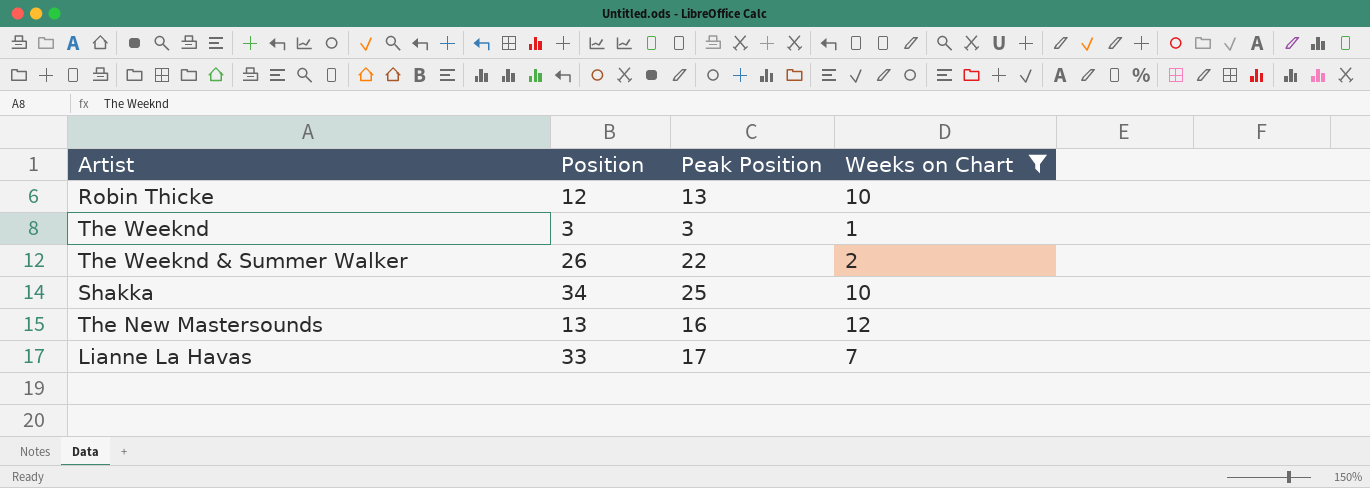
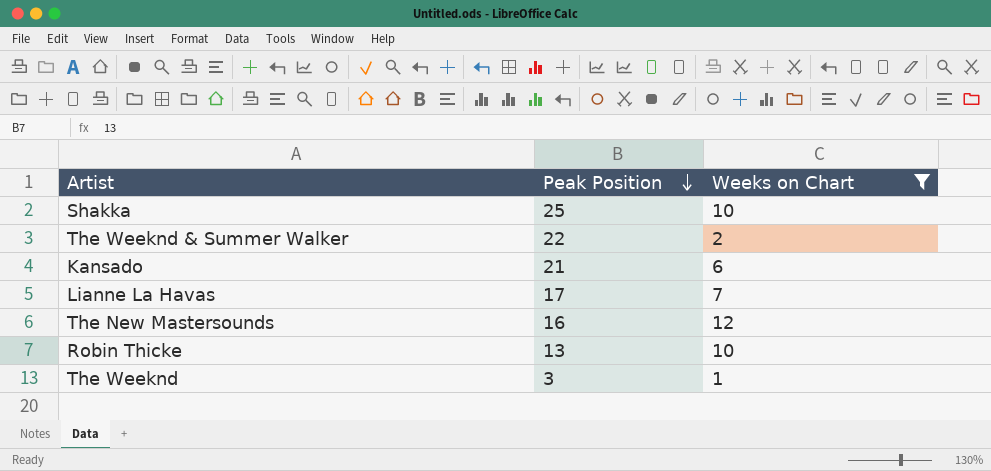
row order: none -> Peak Position descending
column Position | position: 2 -> none
row Kansado: none -> 21 | 6

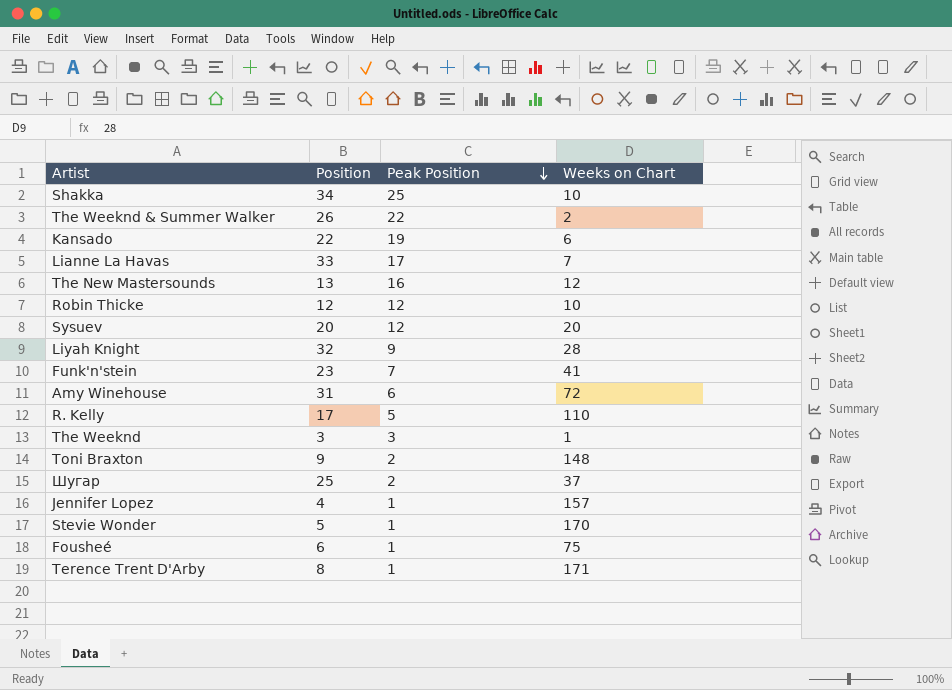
filter: Weeks on Chart <= 12 -> none
column Position | position: none -> 2
Kansado | Peak Position: 21 -> 19
Robin Thicke | Peak Position: 13 -> 12

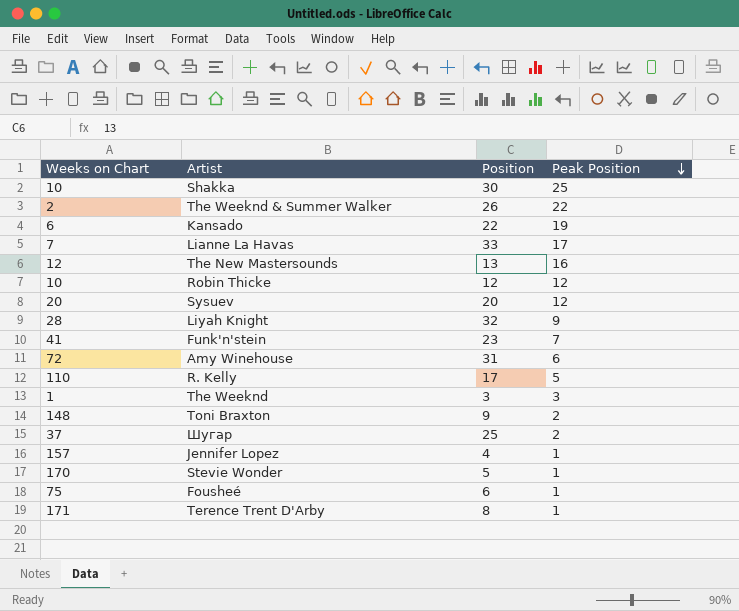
column Weeks on Chart | position: 4 -> 1
Shakka | Position: 34 -> 30

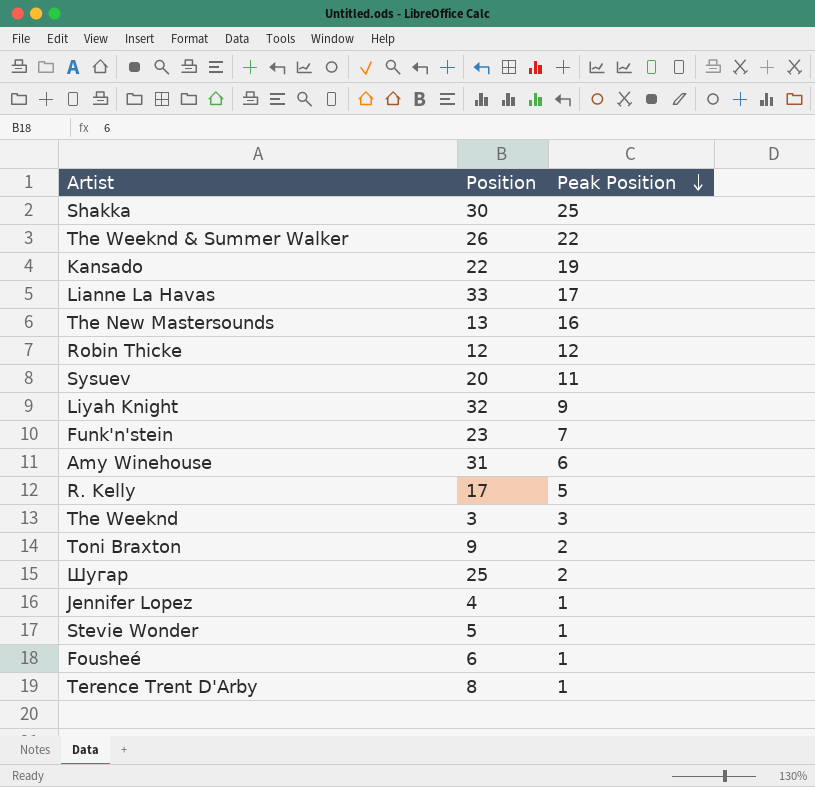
column Weeks on Chart | position: 1 -> none
Sysuev | Peak Position: 12 -> 11

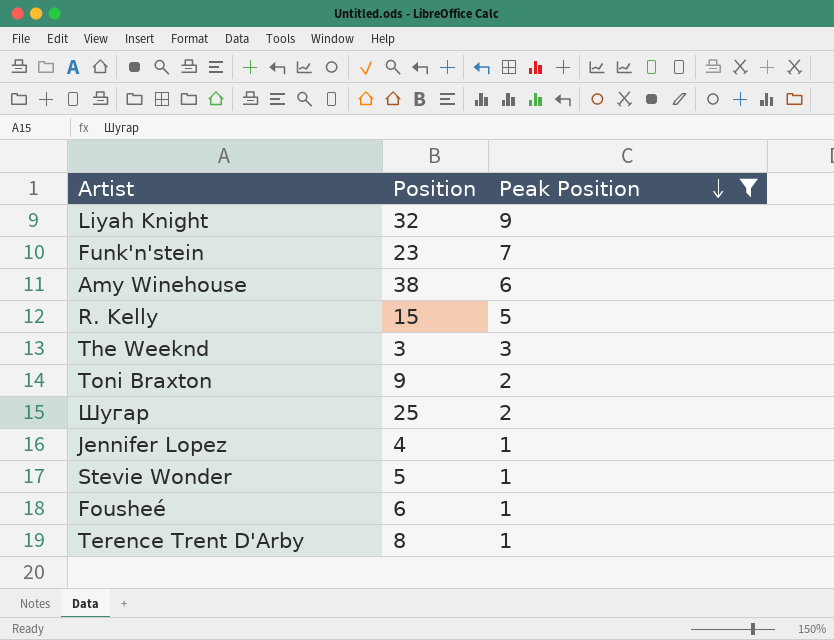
filter: none -> Peak Position <= 9
Amy Winehouse | Position: 31 -> 38
R. Kelly | Position: 17 -> 15

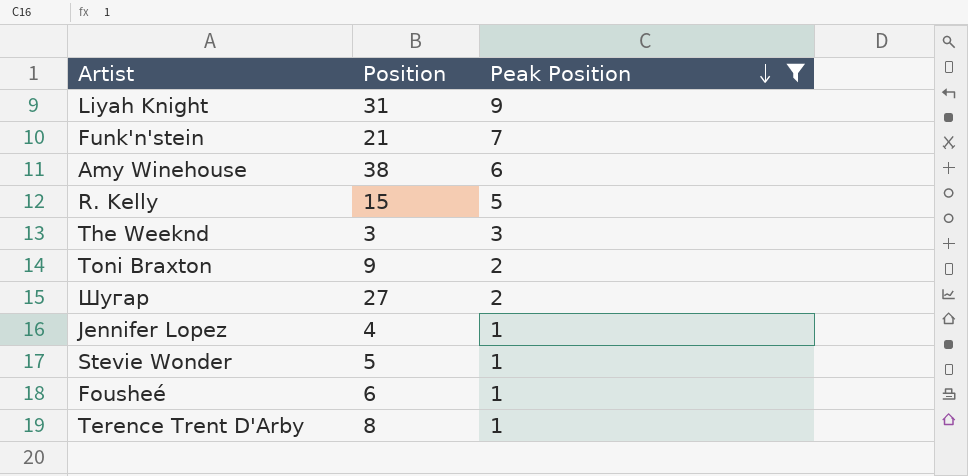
Liyah Knight | Position: 32 -> 31
Funk'n'stein | Position: 23 -> 21
Шугар | Position: 25 -> 27

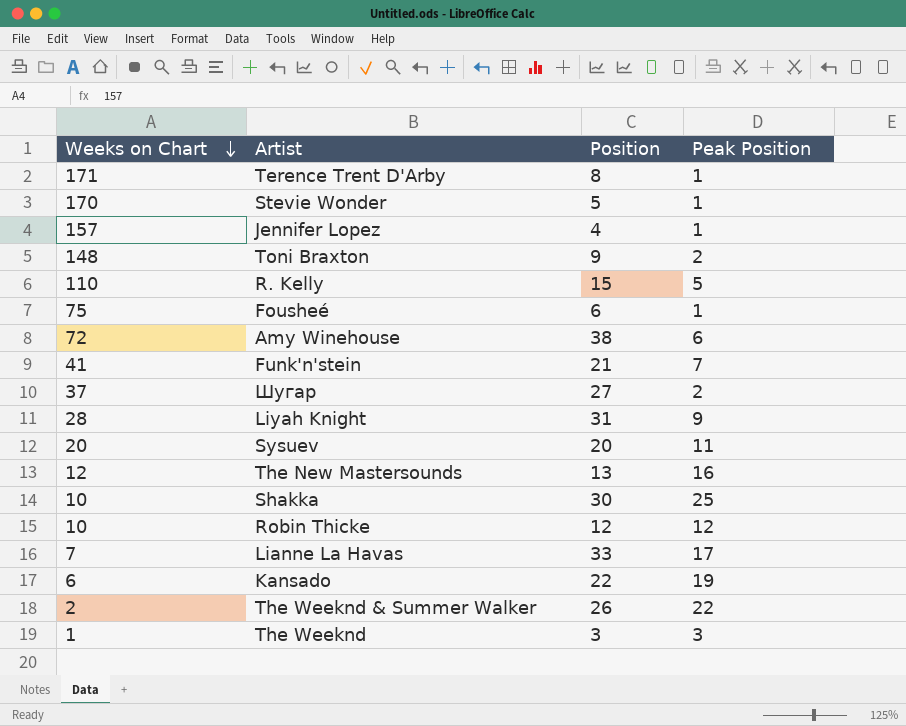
filter: Peak Position <= 9 -> none
row order: Peak Position descending -> Weeks on Chart descending
column Weeks on Chart | position: none -> 1

